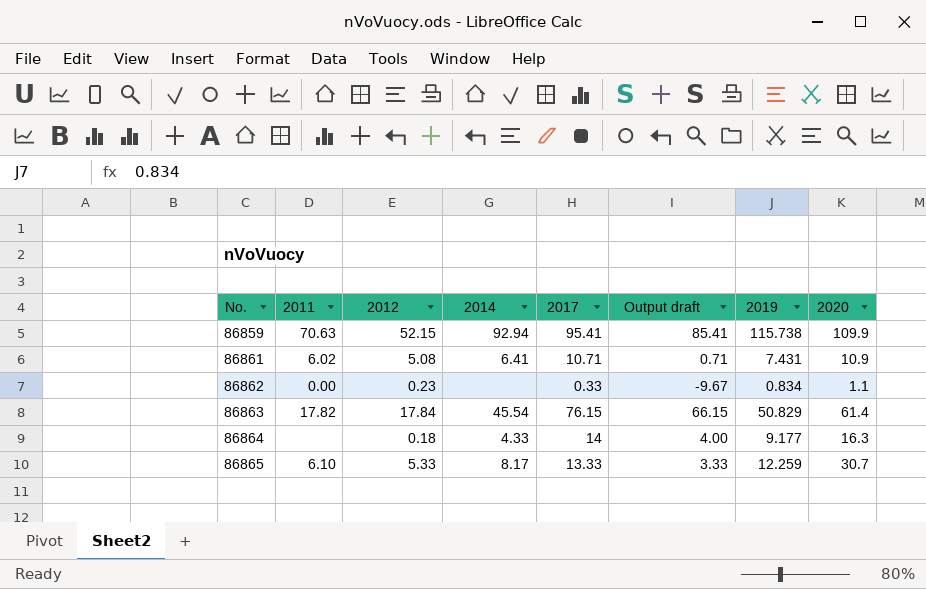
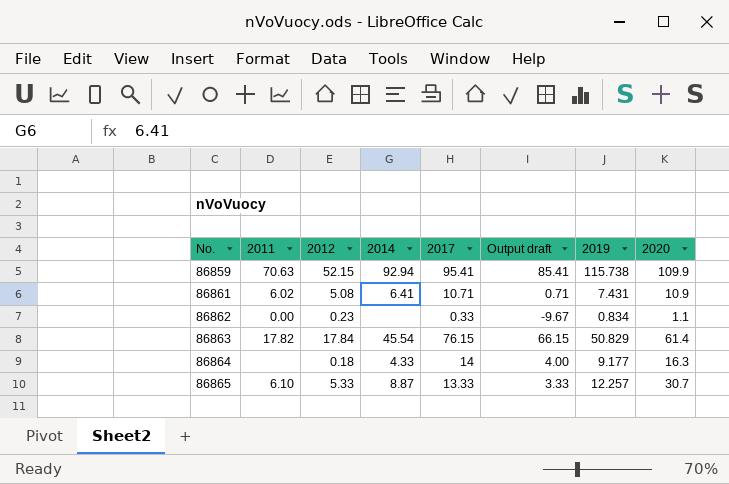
86865 | 2014: 8.17 -> 8.87
86865 | 2019: 12.259 -> 12.257

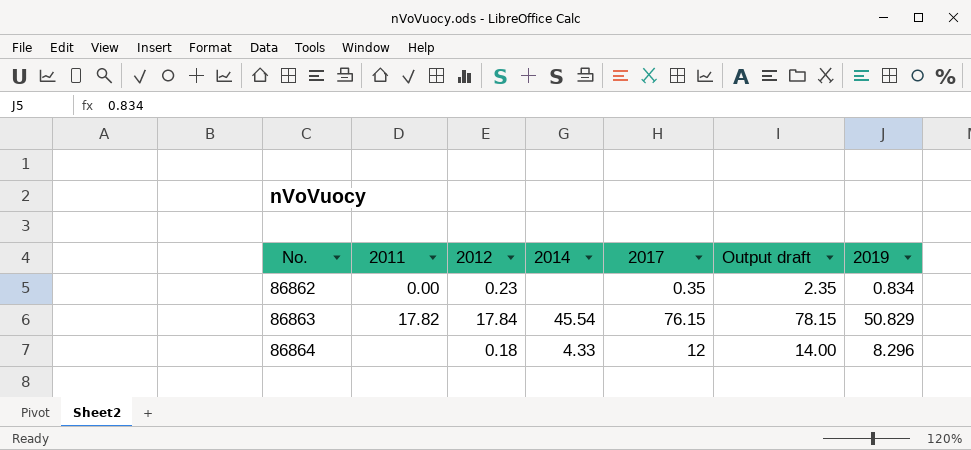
column 2020 | position: 8 -> none
column Output draft | formula: [2017] - 10 -> [2017] + 2
row 86859: 70.63 | 52.15 | 92.94 | 95.41 | 85.41 | 115.738 | 109.9 -> none
row 86861: 6.02 | 5.08 | 6.41 | 10.71 | 0.71 | 7.431 | 10.9 -> none
row 86865: 6.10 | 5.33 | 8.87 | 13.33 | 3.33 | 12.257 | 30.7 -> none
86862 | 2017: 0.33 -> 0.35
86864 | 2017: 14 -> 12
86864 | 2019: 9.177 -> 8.296

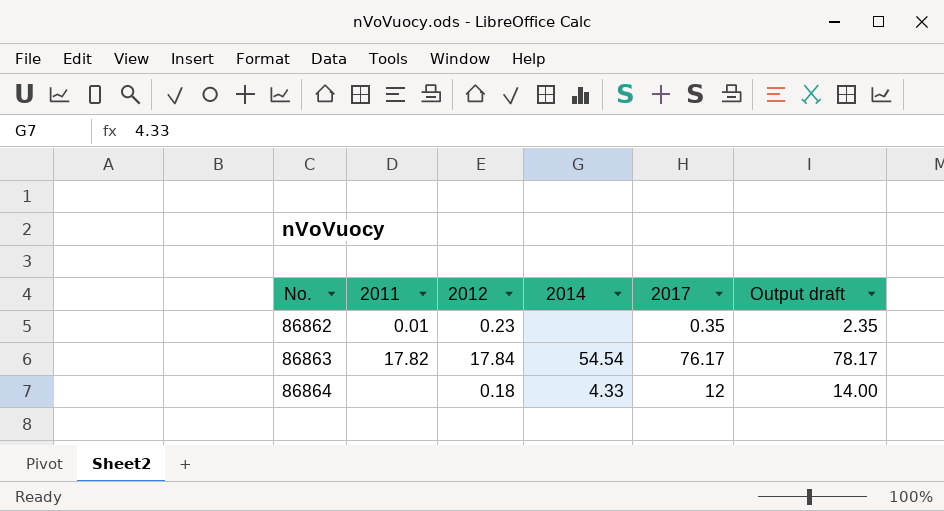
column 2019 | position: 7 -> none
86862 | 2011: 0.00 -> 0.01
86863 | 2014: 45.54 -> 54.54
86863 | 2017: 76.15 -> 76.17
86863 | Output draft: 78.15 -> 78.17

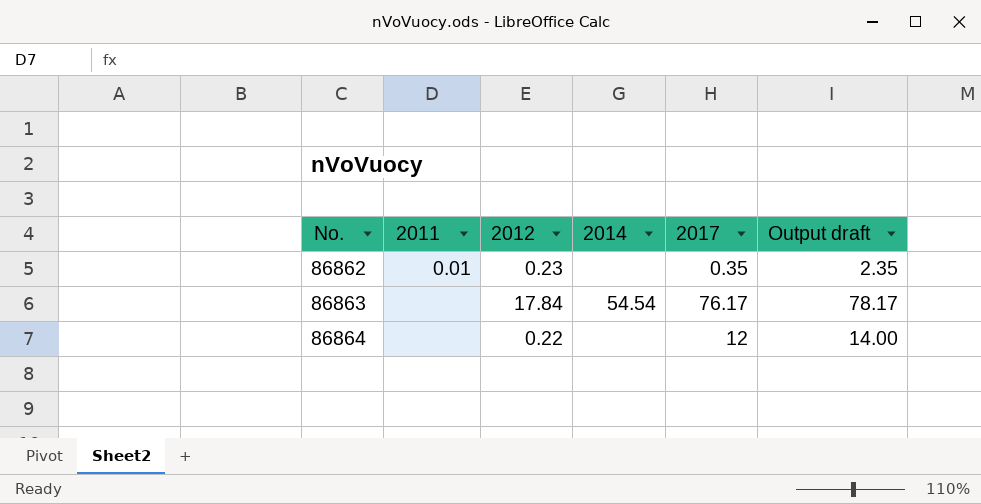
86863 | 2011: 17.82 -> none
86864 | 2012: 0.18 -> 0.22
86864 | 2014: 4.33 -> none

